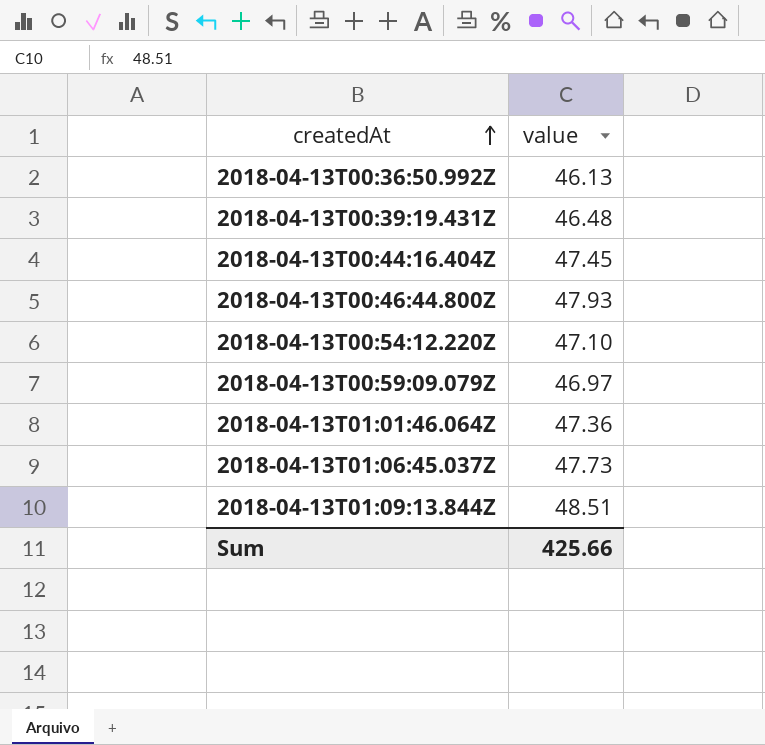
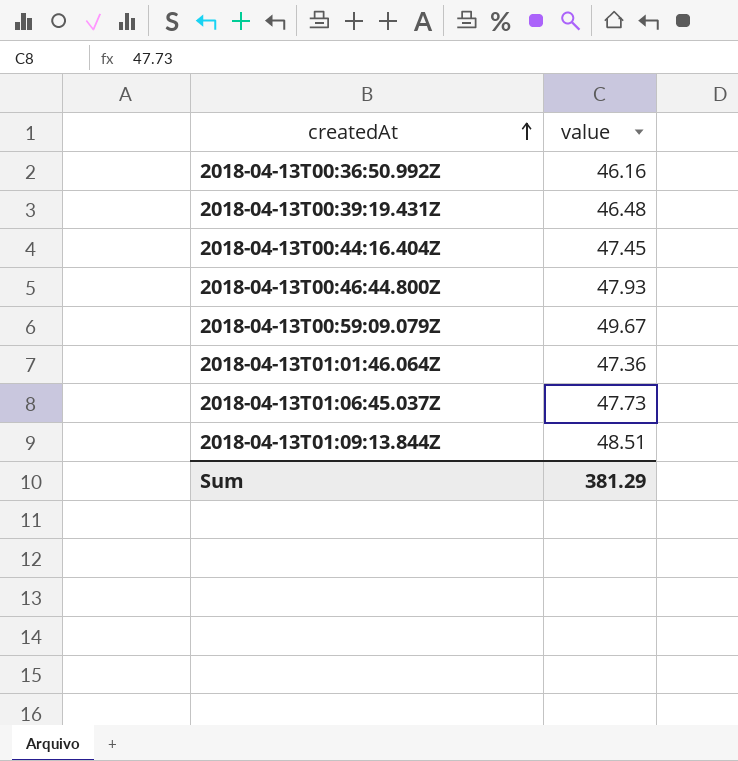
row 2018-04-13T00:54:12.220Z: 47.10 -> none
2018-04-13T00:36:50.992Z | value: 46.13 -> 46.16
2018-04-13T00:59:09.079Z | value: 46.97 -> 49.67
Sum | value: 425.66 -> 381.29

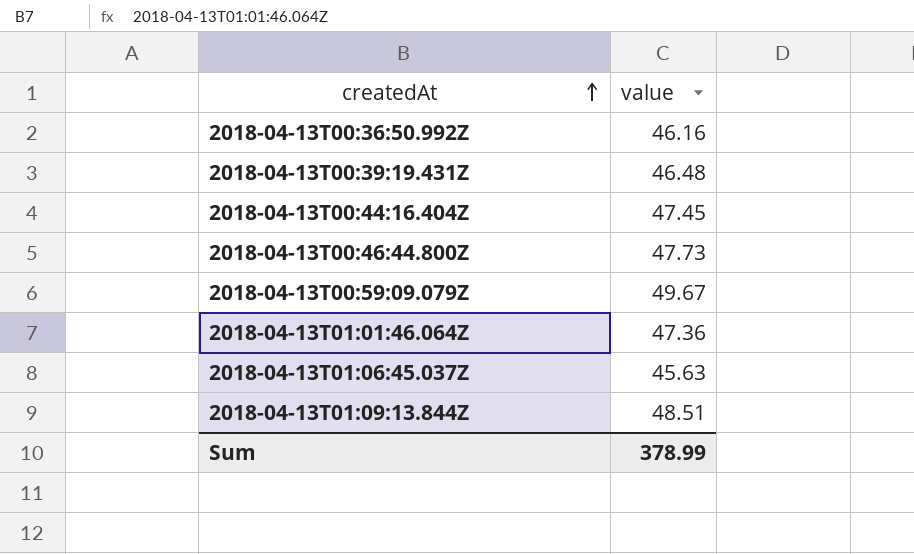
2018-04-13T00:46:44.800Z | value: 47.93 -> 47.73
2018-04-13T01:06:45.037Z | value: 47.73 -> 45.63
Sum | value: 381.29 -> 378.99

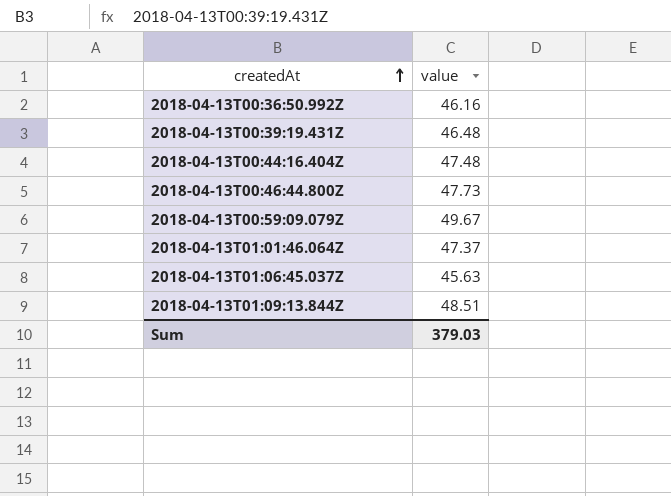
2018-04-13T00:44:16.404Z | value: 47.45 -> 47.48
2018-04-13T01:01:46.064Z | value: 47.36 -> 47.37
Sum | value: 378.99 -> 379.03

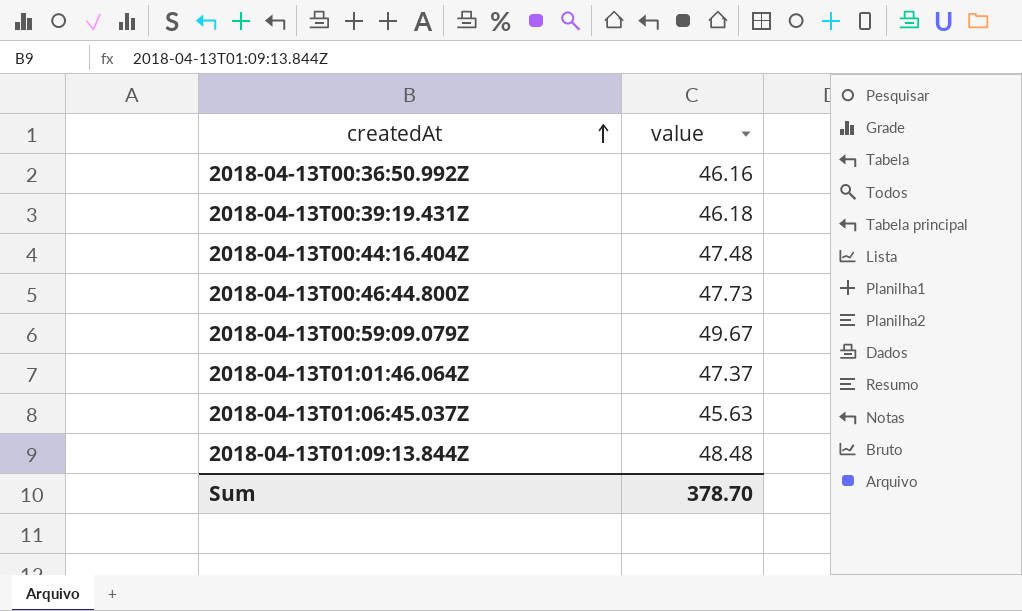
2018-04-13T00:39:19.431Z | value: 46.48 -> 46.18
2018-04-13T01:09:13.844Z | value: 48.51 -> 48.48
Sum | value: 379.03 -> 378.70

